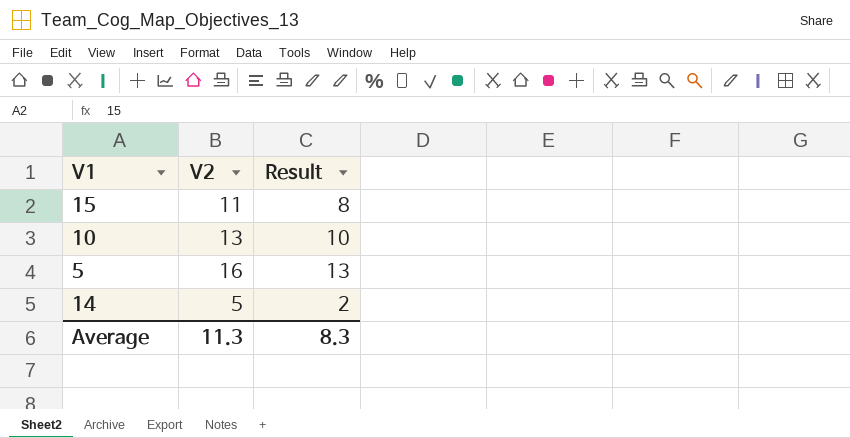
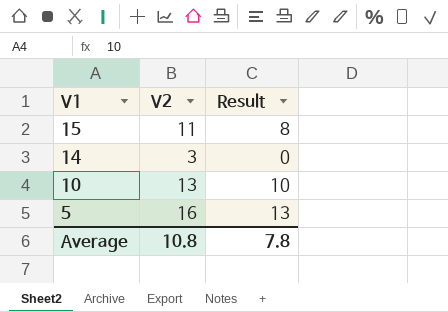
row order: none -> V1 descending
14 | V2: 5 -> 3
14 | Result: 2 -> 0
Average | V2: 11.3 -> 10.8
Average | Result: 8.3 -> 7.8

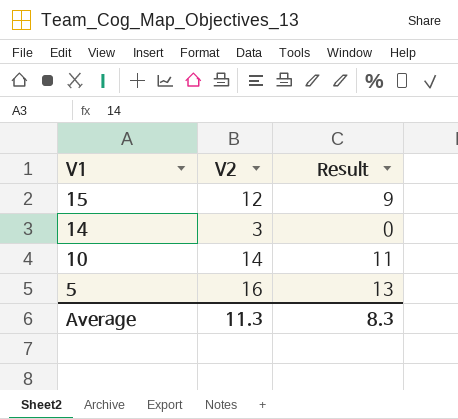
15 | V2: 11 -> 12
15 | Result: 8 -> 9
10 | V2: 13 -> 14
10 | Result: 10 -> 11
Average | V2: 10.8 -> 11.3
Average | Result: 7.8 -> 8.3

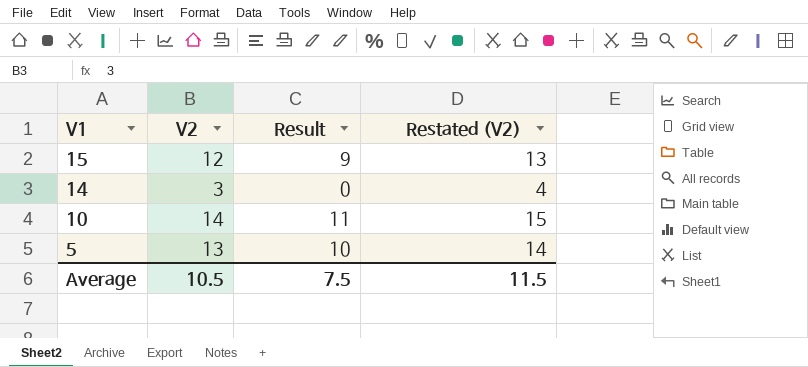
column Restated (V2) | formula: none -> [V2] + 1
5 | V2: 16 -> 13
5 | Result: 13 -> 10
Average | V2: 11.3 -> 10.5
Average | Result: 8.3 -> 7.5

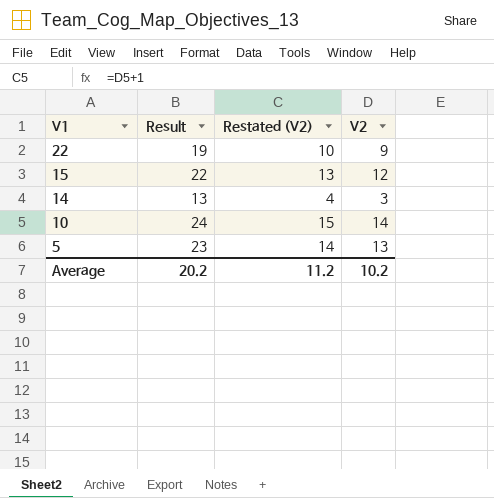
column Result | formula: [V2] - 3 -> [V2] + 10
column V2 | position: 2 -> 4
row 22: none -> 19 | 10 | 9
Average | Result: 7.5 -> 20.2
Average | Restated (V2): 11.5 -> 11.2
Average | V2: 10.5 -> 10.2

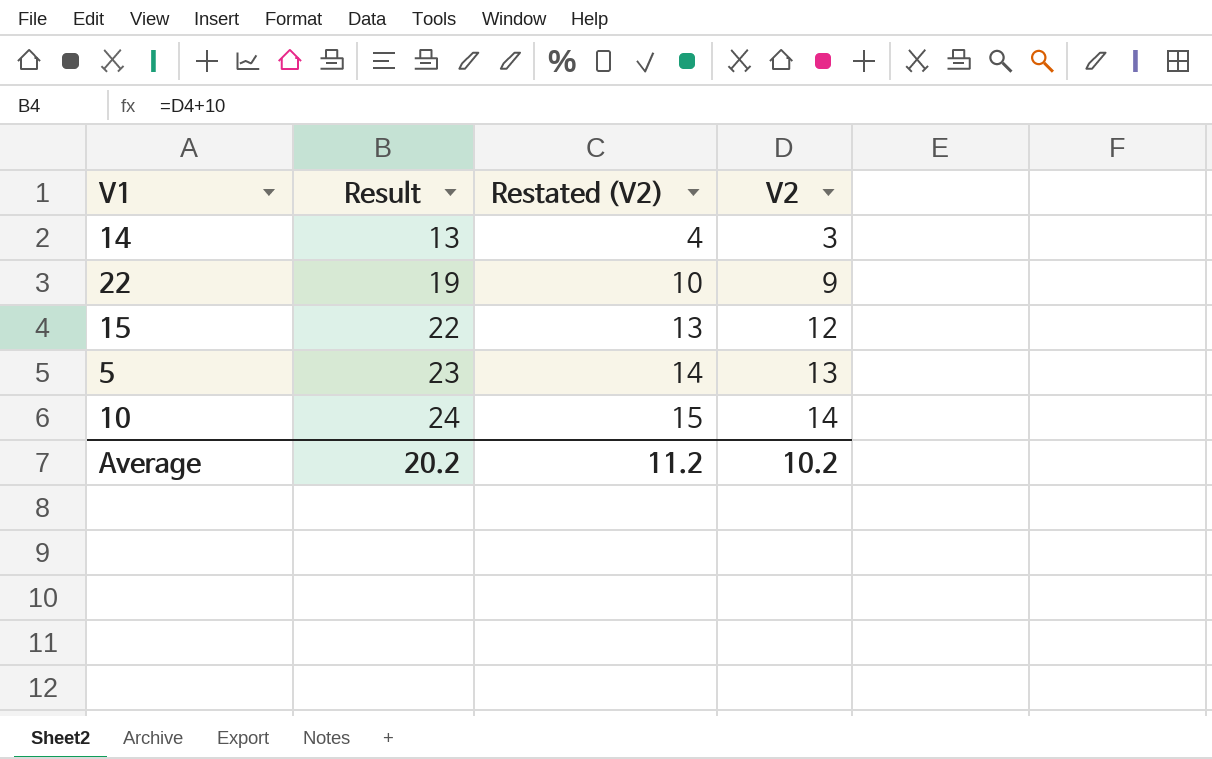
row order: V1 descending -> Result ascending

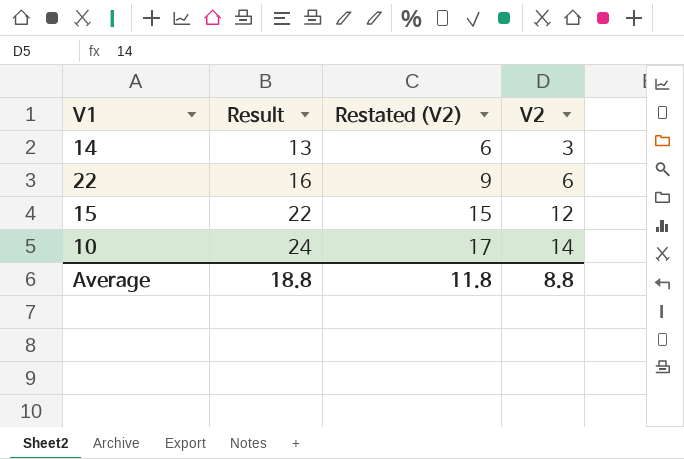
column Restated (V2) | formula: [V2] + 1 -> [V2] + 3
row 5: 23 | 14 | 13 -> none
22 | Result: 19 -> 16
22 | V2: 9 -> 6
Average | Result: 20.2 -> 18.8
Average | Restated (V2): 11.2 -> 11.8
Average | V2: 10.2 -> 8.8

